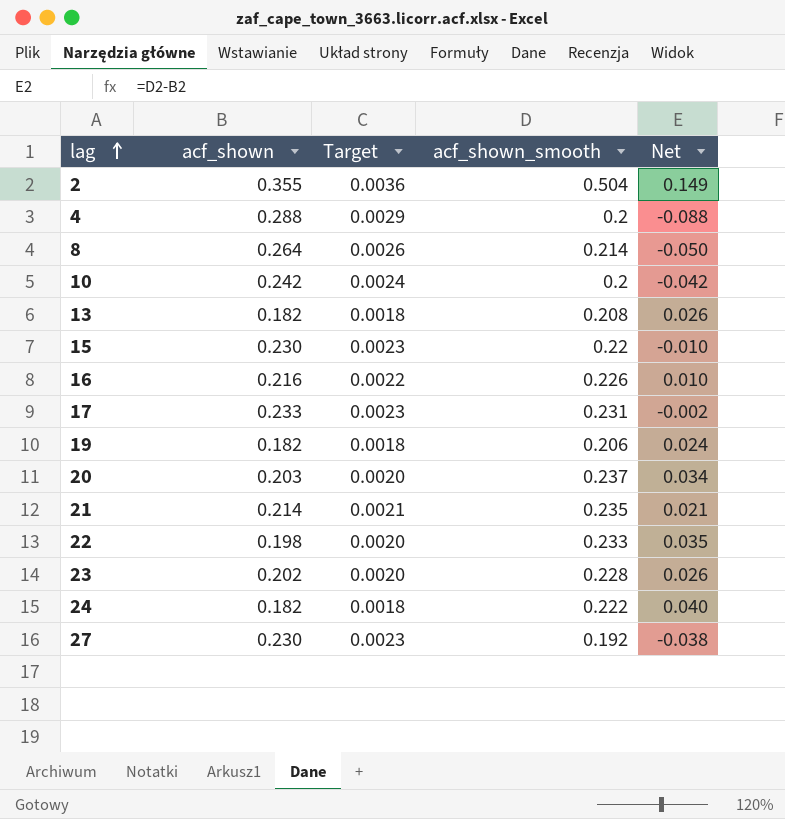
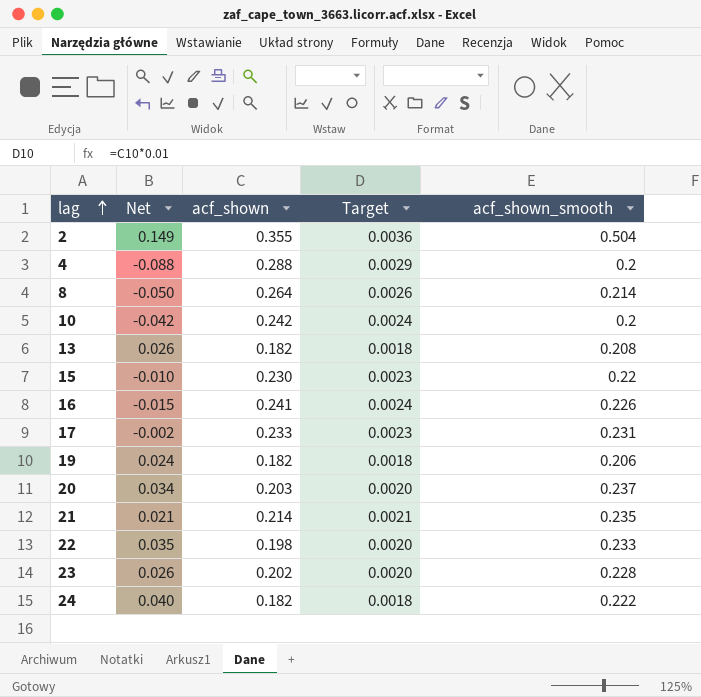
column Net | position: 5 -> 2
row 27: 0.230 | 0.0023 | 0.192 | -0.038 -> none
16 | Net: 0.010 -> -0.015
16 | acf_shown: 0.216 -> 0.241
16 | Target: 0.0022 -> 0.0024

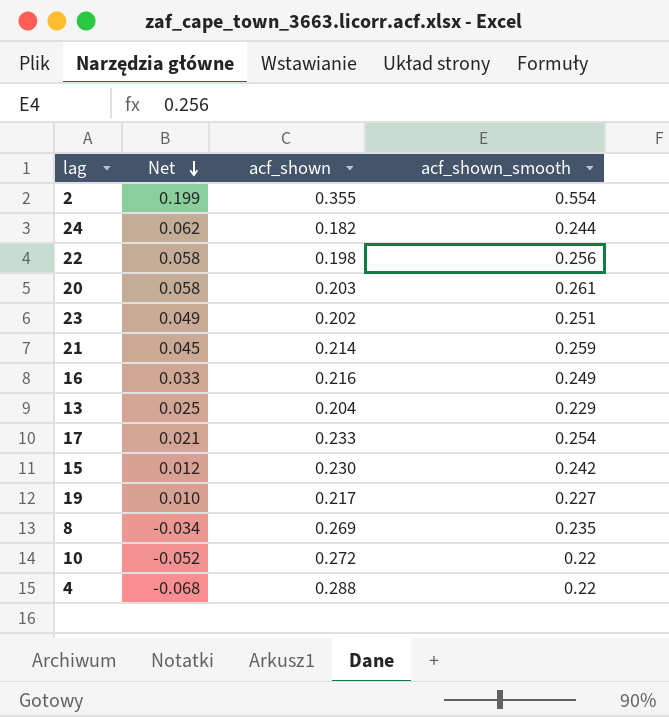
row order: lag ascending -> Net descending
column Target | formula: [acf_shown] * 0.01 -> none
2 | Net: 0.149 -> 0.199
2 | acf_shown_smooth: 0.504 -> 0.554
24 | Net: 0.040 -> 0.062
24 | acf_shown_smooth: 0.222 -> 0.244
22 | Net: 0.035 -> 0.058
22 | acf_shown_smooth: 0.233 -> 0.256
20 | Net: 0.034 -> 0.058
20 | acf_shown_smooth: 0.237 -> 0.261
23 | Net: 0.026 -> 0.049
23 | acf_shown_smooth: 0.228 -> 0.251
21 | Net: 0.021 -> 0.045
21 | acf_shown_smooth: 0.235 -> 0.259
16 | Net: -0.015 -> 0.033
16 | acf_shown: 0.241 -> 0.216
16 | acf_shown_smooth: 0.226 -> 0.249
13 | Net: 0.026 -> 0.025
13 | acf_shown: 0.182 -> 0.204
13 | acf_shown_smooth: 0.208 -> 0.229
17 | Net: -0.002 -> 0.021
17 | acf_shown_smooth: 0.231 -> 0.254
15 | Net: -0.010 -> 0.012
15 | acf_shown_smooth: 0.22 -> 0.242
19 | Net: 0.024 -> 0.010
19 | acf_shown: 0.182 -> 0.217
19 | acf_shown_smooth: 0.206 -> 0.227
8 | Net: -0.050 -> -0.034
8 | acf_shown: 0.264 -> 0.269
8 | acf_shown_smooth: 0.214 -> 0.235
10 | Net: -0.042 -> -0.052
10 | acf_shown: 0.242 -> 0.272
10 | acf_shown_smooth: 0.2 -> 0.22
4 | Net: -0.088 -> -0.068
4 | acf_shown_smooth: 0.2 -> 0.22

